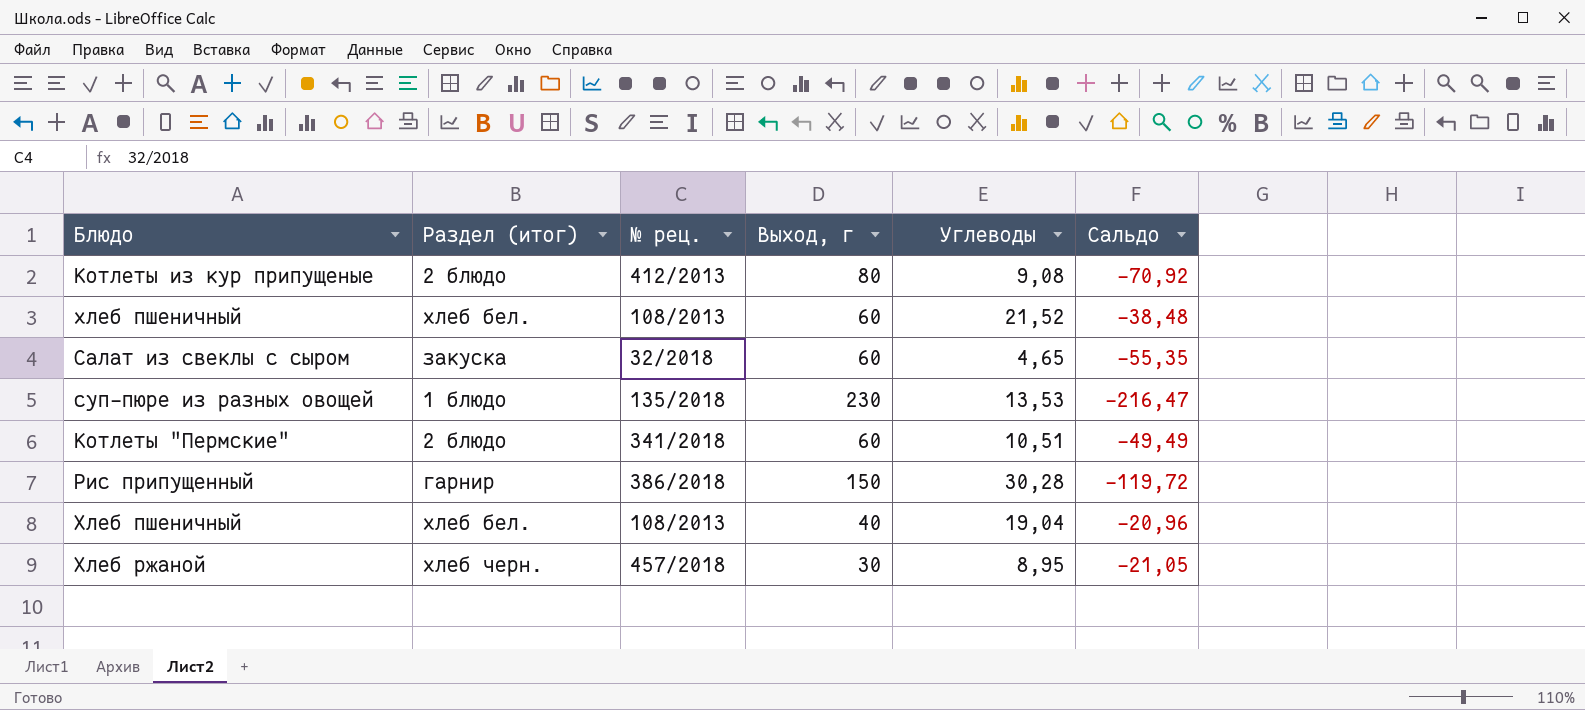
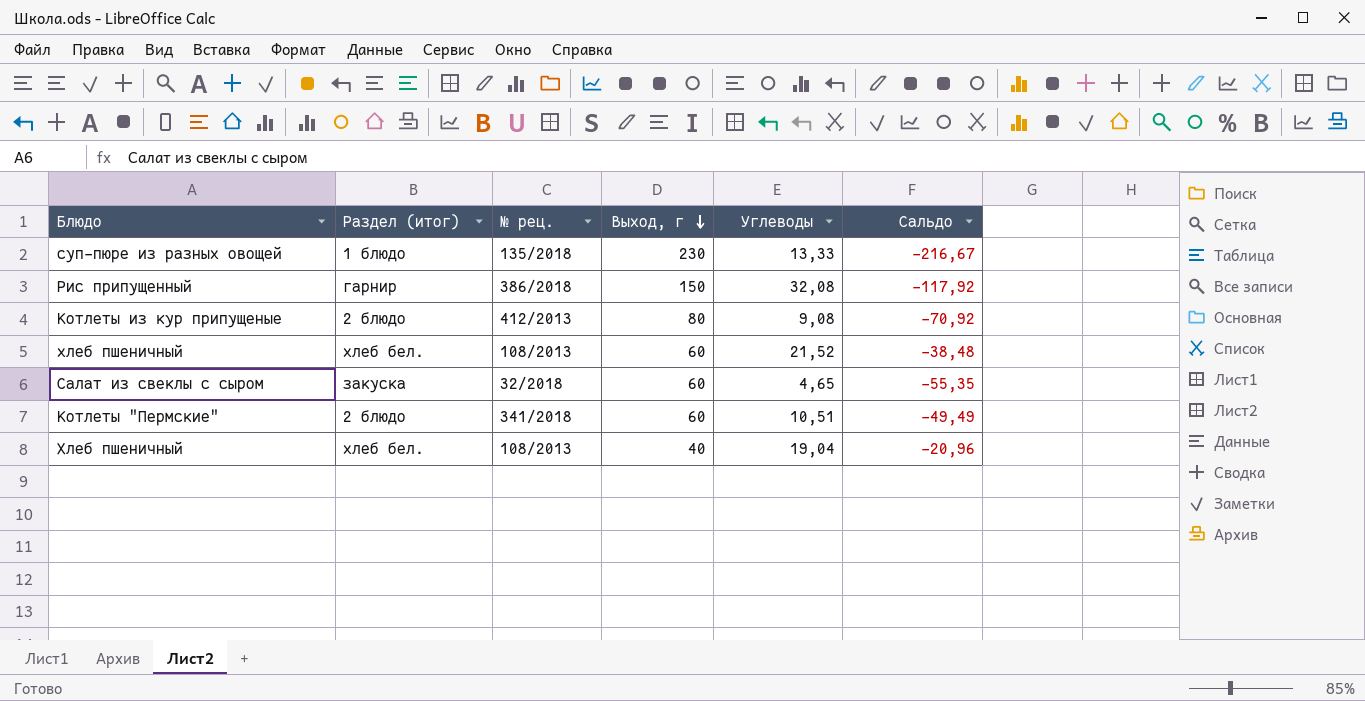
row order: none -> Выход, г descending
row Хлеб ржаной: хлеб черн. | 457/2018 | 30 | 8,95 | -21,05 -> none
суп-пюре из разных овощей | Углеводы: 13,53 -> 13,33
суп-пюре из разных овощей | Сальдо: -216,47 -> -216,67
Рис припущенный | Углеводы: 30,28 -> 32,08
Рис припущенный | Сальдо: -119,72 -> -117,92

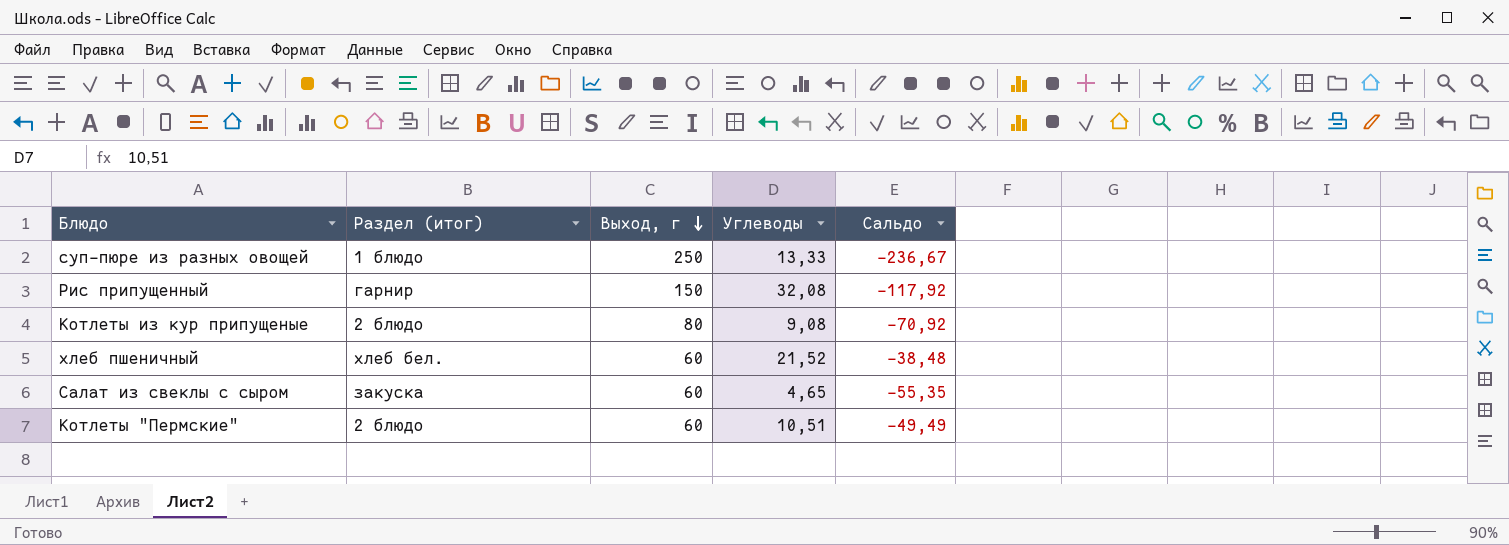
column № рец. | position: 3 -> none
row Хлеб пшеничный: хлеб бел. | 108/2013 | 40 | 19,04 | -20,96 -> none
суп-пюре из разных овощей | Выход, г: 230 -> 250
суп-пюре из разных овощей | Сальдо: -216,67 -> -236,67

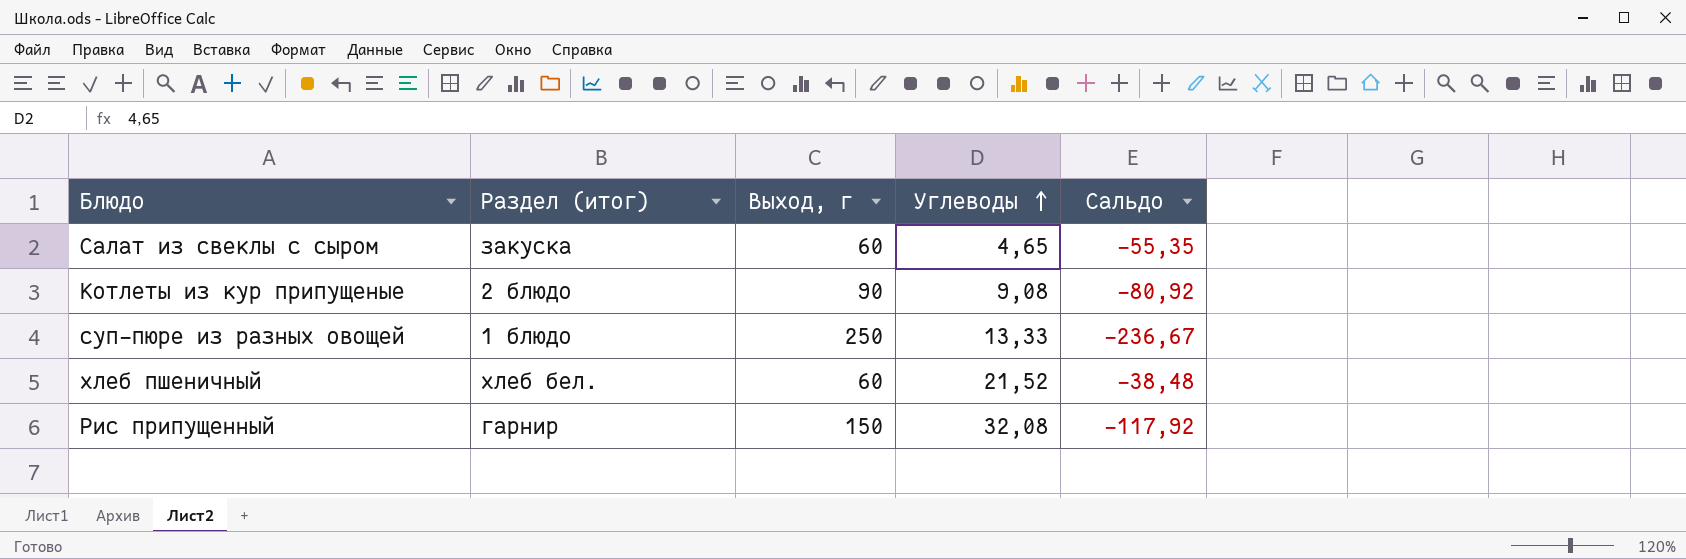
row order: Выход, г descending -> Углеводы ascending
row Котлеты "Пермские": 2 блюдо | 60 | 10,51 | -49,49 -> none
Котлеты из кур припущеные | Выход, г: 80 -> 90
Котлеты из кур припущеные | Сальдо: -70,92 -> -80,92

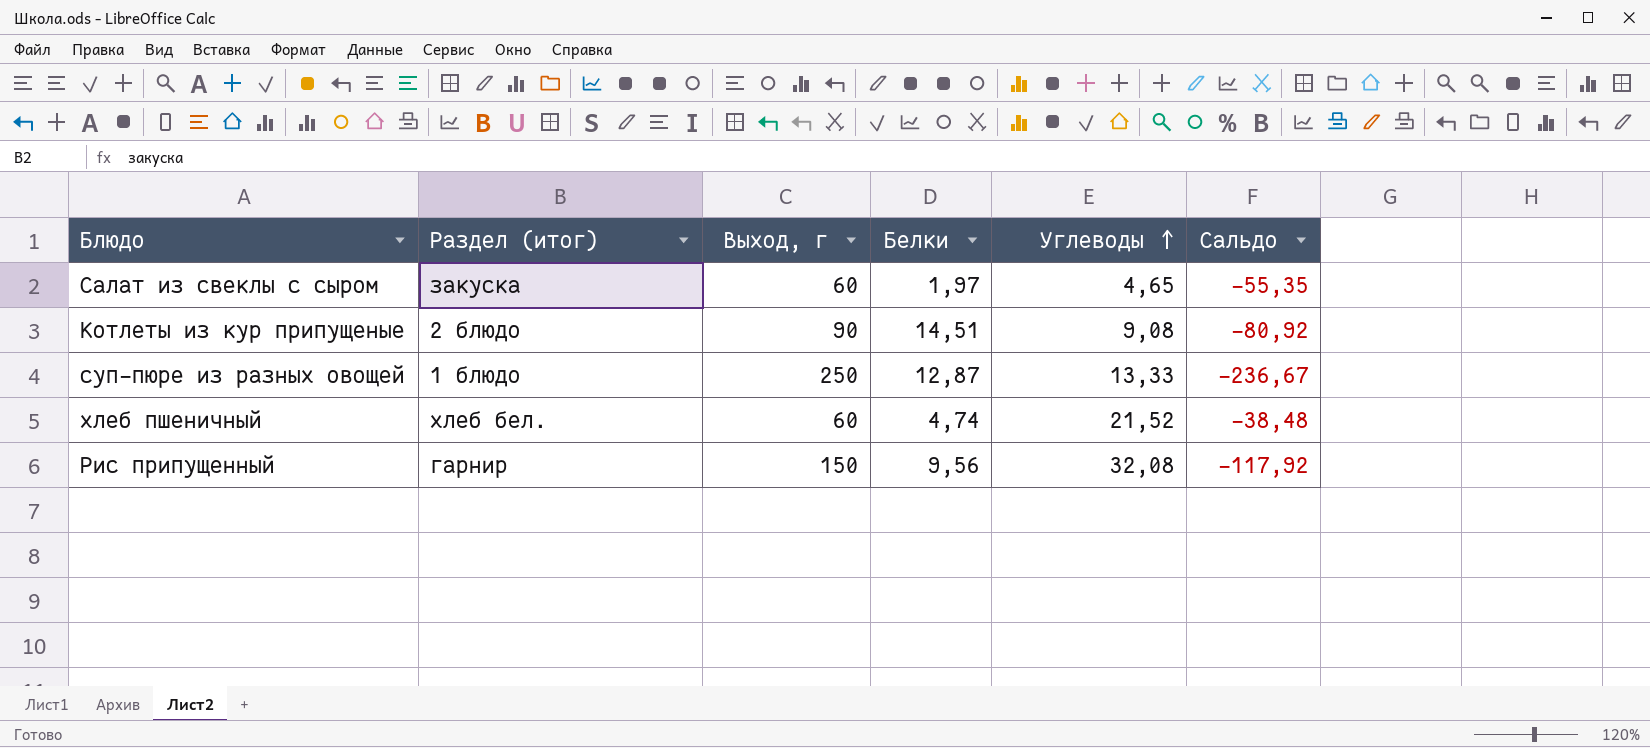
column Белки | position: none -> 4

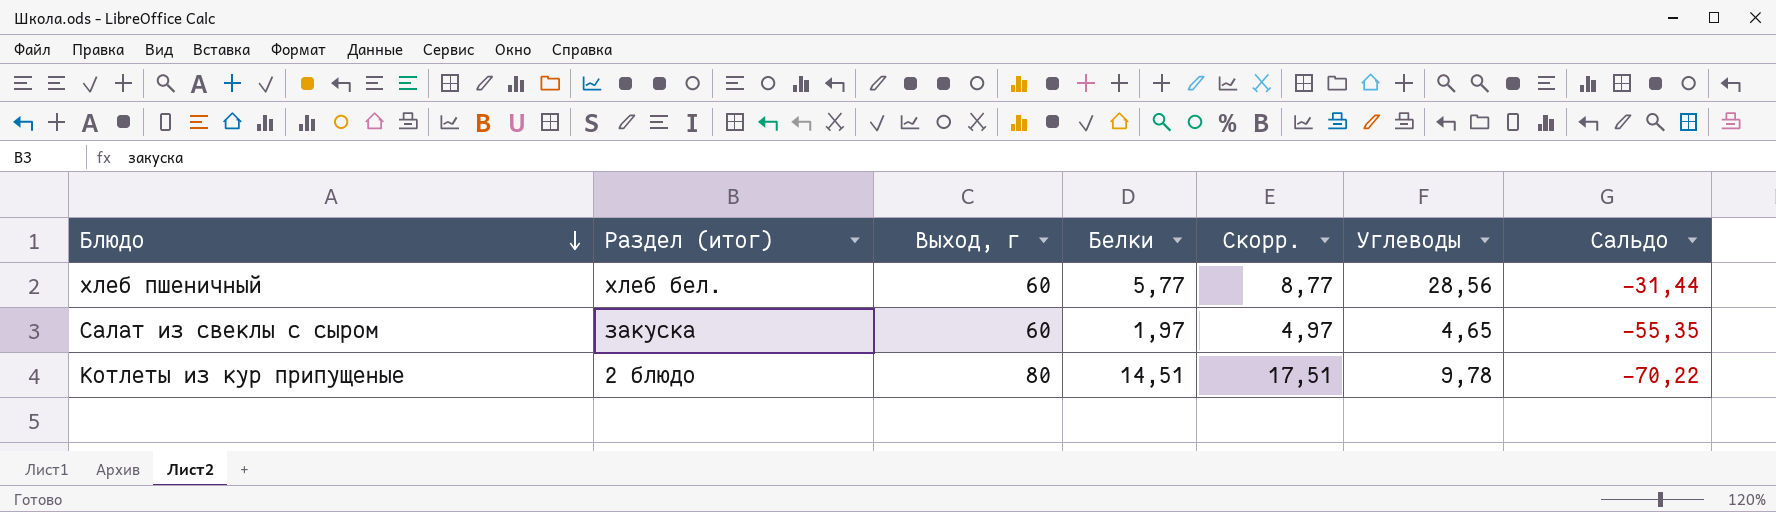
row order: Углеводы ascending -> Блюдо descending
column Скорр. | formula: none -> [Белки] + 3
row суп-пюре из разных овощей: 1 блюдо | 250 | 12,87 | 13,33 | -236,67 -> none
row Рис припущенный: гарнир | 150 | 9,56 | 32,08 | -117,92 -> none
хлеб пшеничный | Белки: 4,74 -> 5,77
хлеб пшеничный | Углеводы: 21,52 -> 28,56
хлеб пшеничный | Сальдо: -38,48 -> -31,44
Котлеты из кур припущеные | Выход, г: 90 -> 80
Котлеты из кур припущеные | Углеводы: 9,08 -> 9,78
Котлеты из кур припущеные | Сальдо: -80,92 -> -70,22

